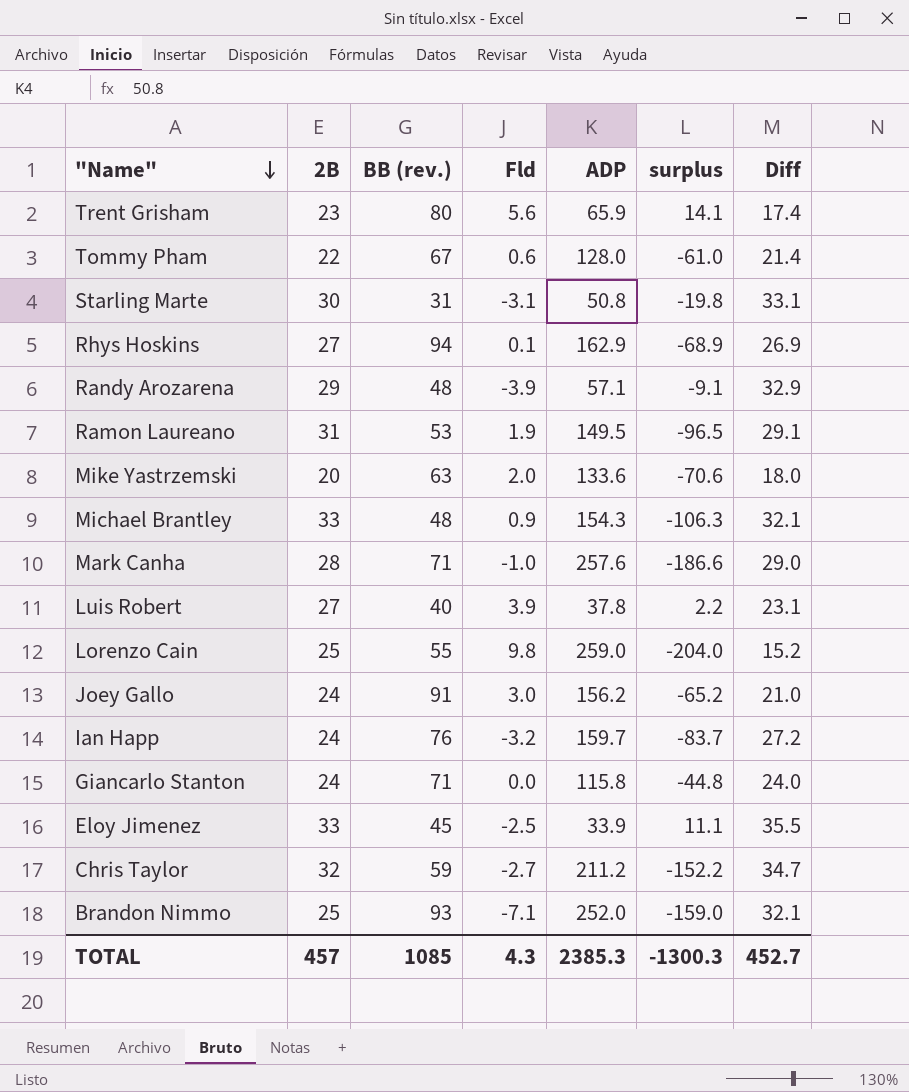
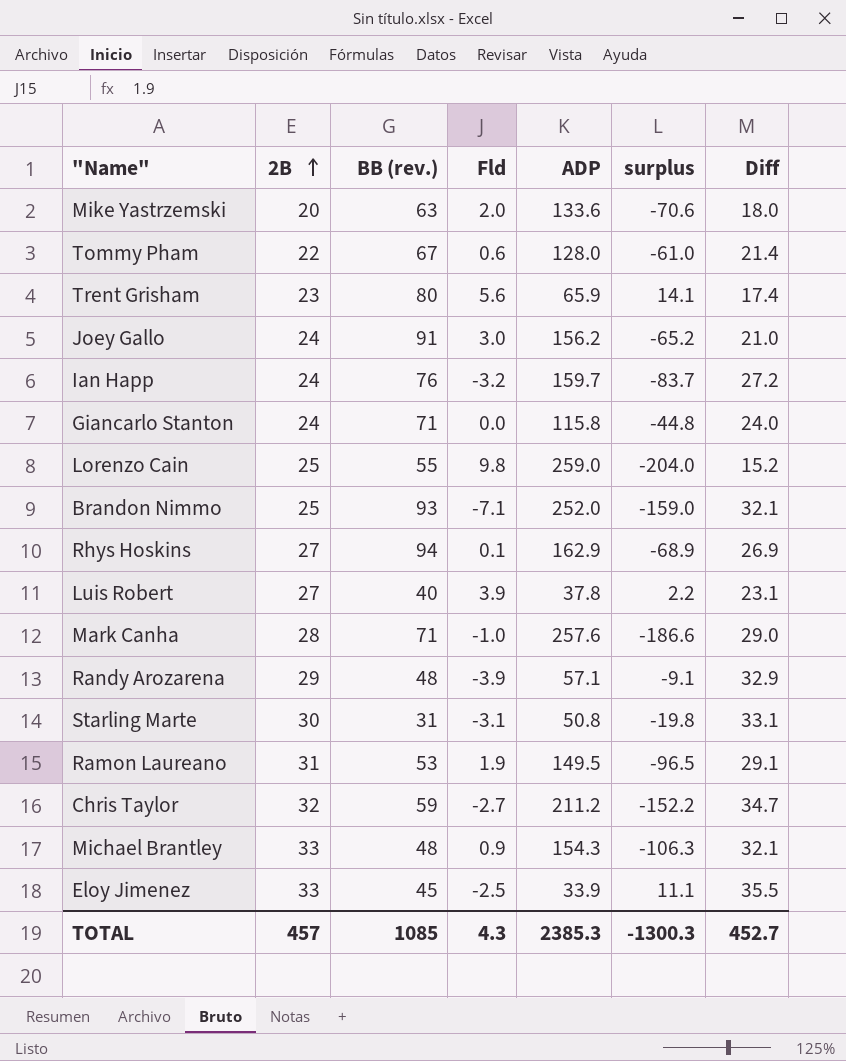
row order: "Name" descending -> 2B ascending

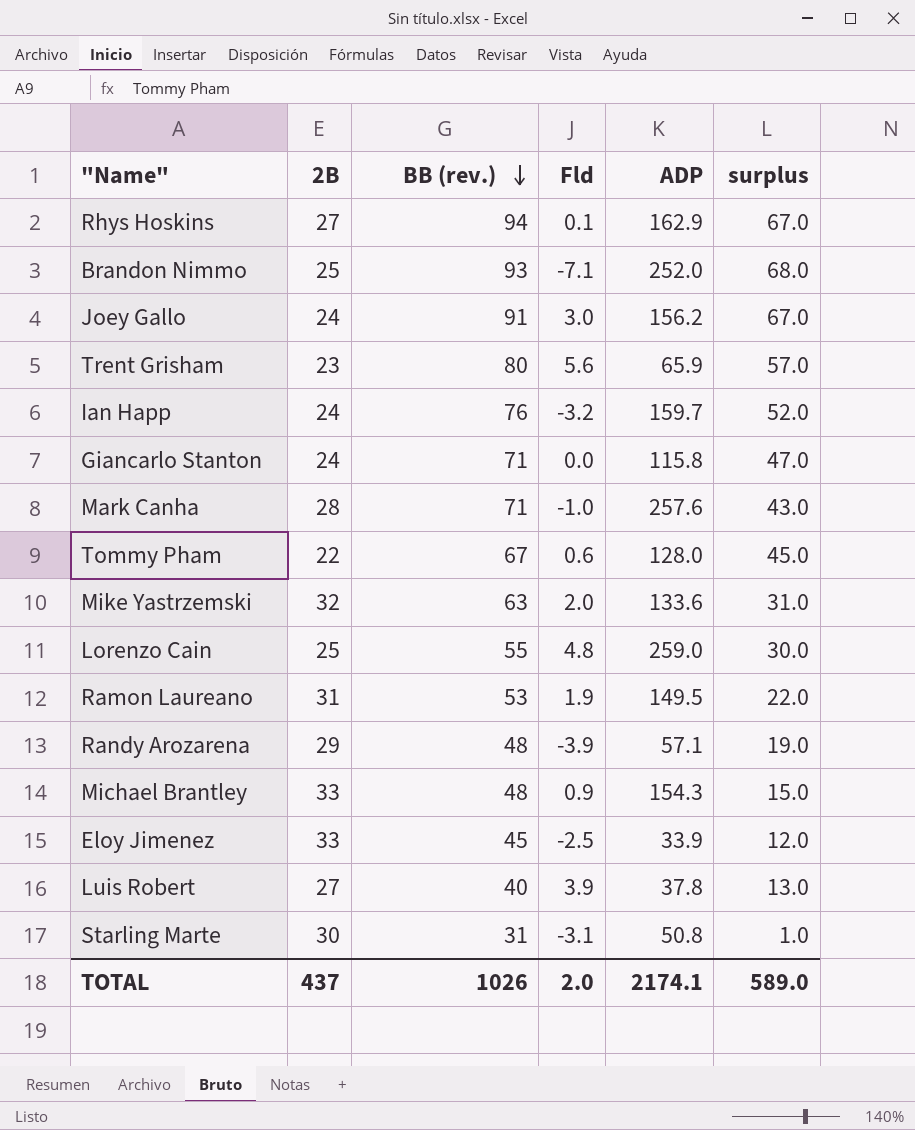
row order: 2B ascending -> BB (rev.) descending
column Diff | formula: [2B] - [Fld] -> none
column surplus | formula: [BB (rev.)] - [ADP] -> [BB (rev.)] - [2B]
row Chris Taylor: 32 | 59 | -2.7 | 211.2 | -152.2 | 34.7 -> none
Mike Yastrzemski | 2B: 20 -> 32
Lorenzo Cain | Fld: 9.8 -> 4.8
TOTAL | 2B: 457 -> 437
TOTAL | BB (rev.): 1085 -> 1026
TOTAL | Fld: 4.3 -> 2.0
TOTAL | ADP: 2385.3 -> 2174.1
TOTAL | surplus: -1300.3 -> 589.0

